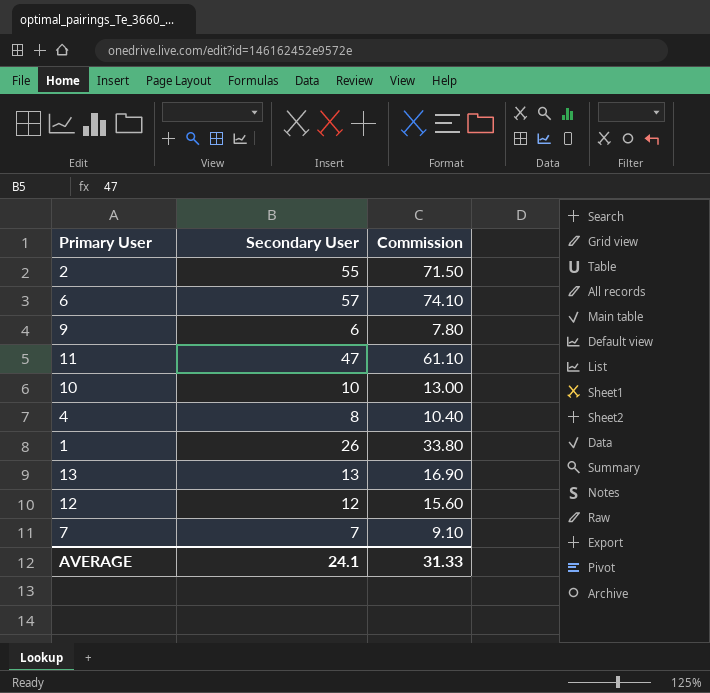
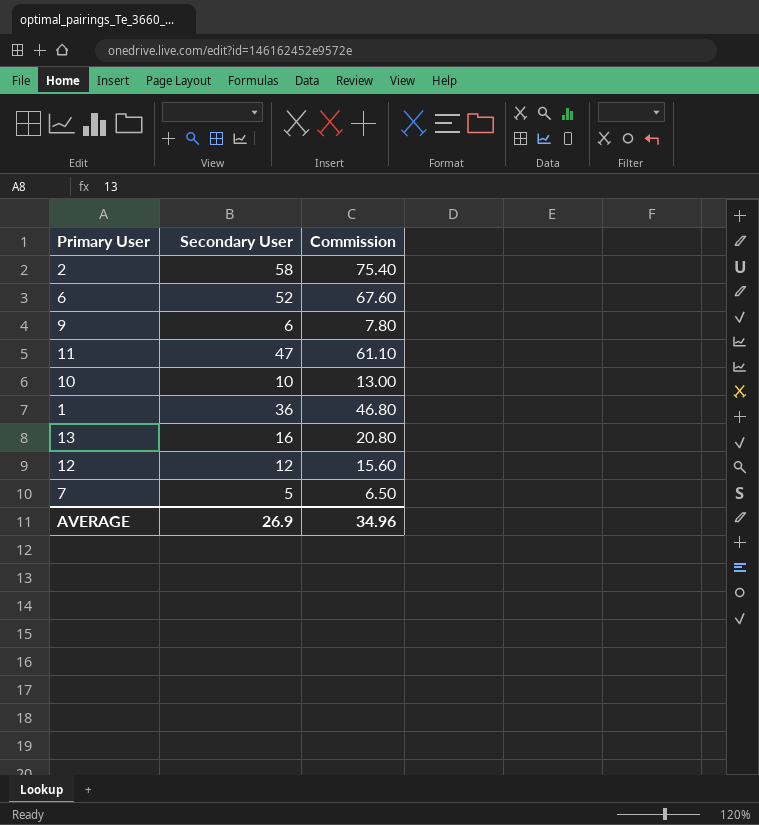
row 4: 8 | 10.40 -> none
2 | Secondary User: 55 -> 58
2 | Commission: 71.50 -> 75.40
6 | Secondary User: 57 -> 52
6 | Commission: 74.10 -> 67.60
1 | Secondary User: 26 -> 36
1 | Commission: 33.80 -> 46.80
13 | Secondary User: 13 -> 16
13 | Commission: 16.90 -> 20.80
7 | Secondary User: 7 -> 5
7 | Commission: 9.10 -> 6.50
AVERAGE | Secondary User: 24.1 -> 26.9
AVERAGE | Commission: 31.33 -> 34.96

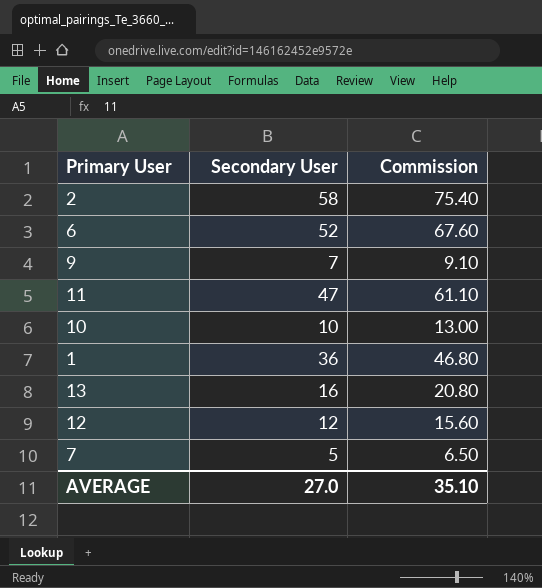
9 | Secondary User: 6 -> 7
9 | Commission: 7.80 -> 9.10
AVERAGE | Secondary User: 26.9 -> 27.0
AVERAGE | Commission: 34.96 -> 35.10

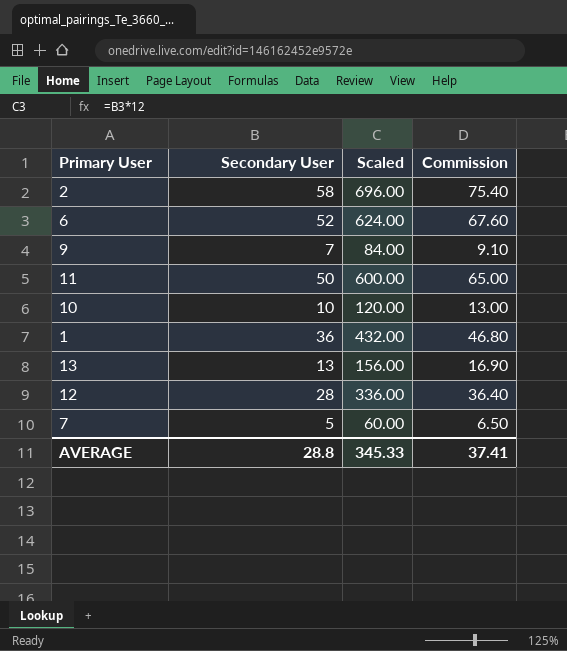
column Scaled | formula: none -> [Secondary User] * 12
11 | Secondary User: 47 -> 50
11 | Commission: 61.10 -> 65.00
13 | Secondary User: 16 -> 13
13 | Commission: 20.80 -> 16.90
12 | Secondary User: 12 -> 28
12 | Commission: 15.60 -> 36.40
AVERAGE | Secondary User: 27.0 -> 28.8
AVERAGE | Commission: 35.10 -> 37.41

